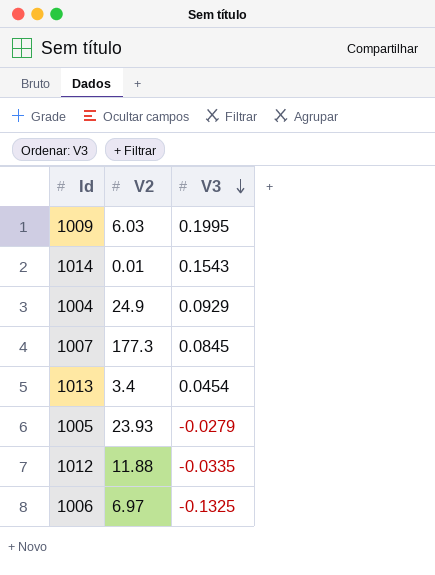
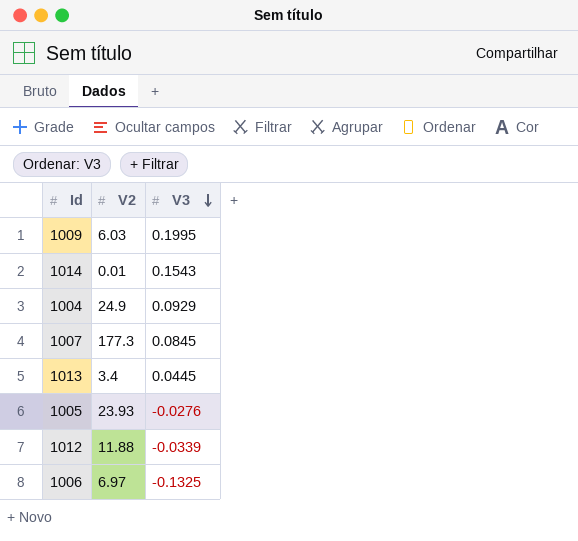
1013 | V3: 0.0454 -> 0.0445
1005 | V3: -0.0279 -> -0.0276
1012 | V3: -0.0335 -> -0.0339

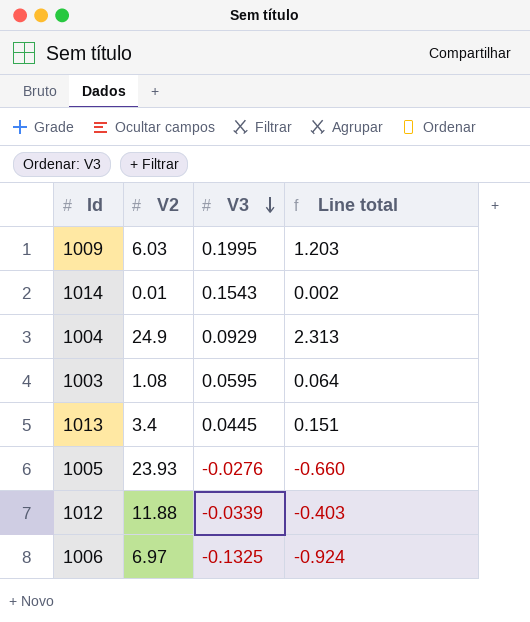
column Line total | formula: none -> [V2] * [V3]
row 1007: 177.3 | 0.0845 -> none
row 1003: none -> 1.08 | 0.0595 | 0.064

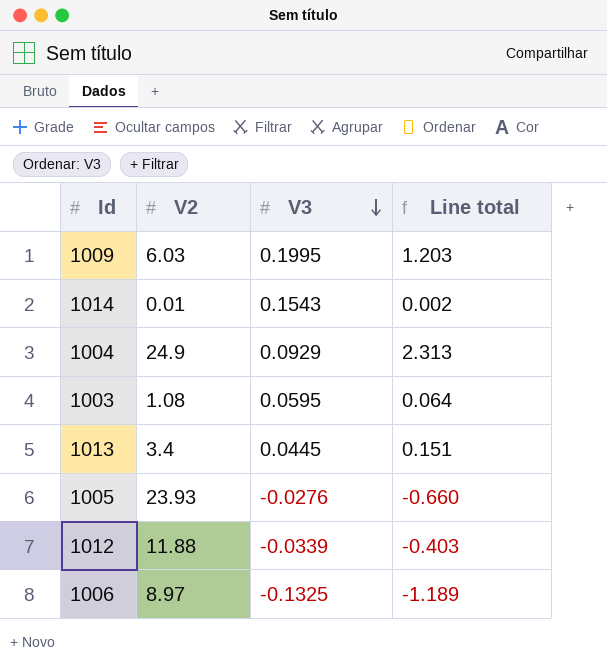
1006 | V2: 6.97 -> 8.97
1006 | Line total: -0.924 -> -1.189

